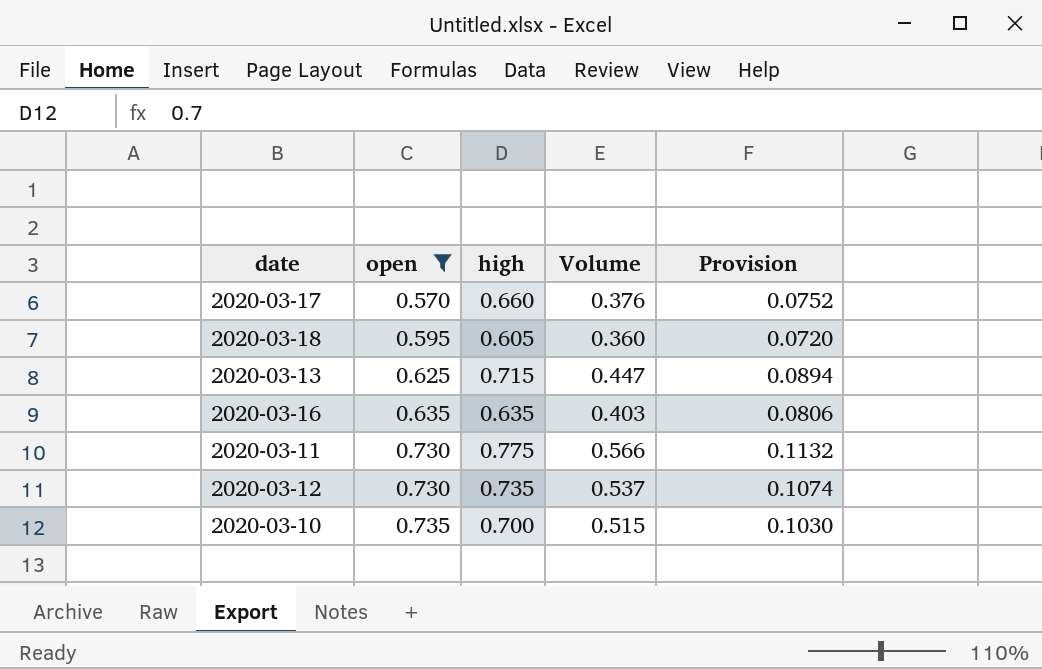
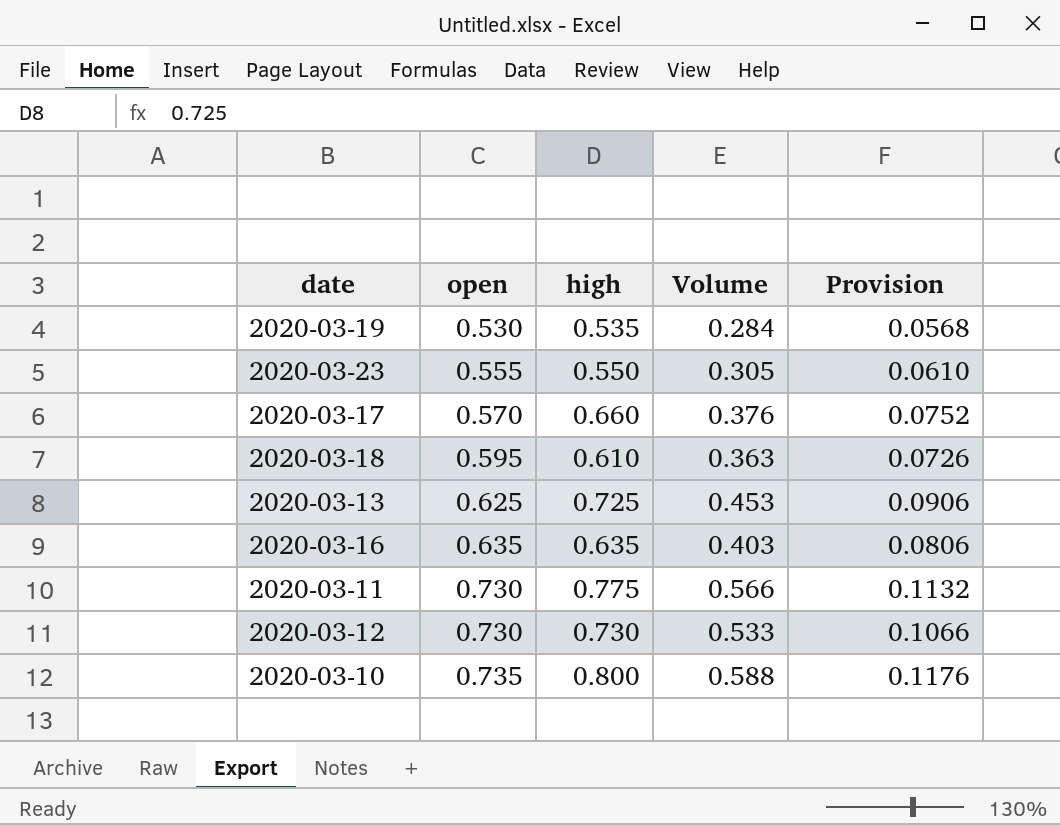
filter: open >= 0.570 -> none
2020-03-18 | high: 0.605 -> 0.610
2020-03-18 | Volume: 0.360 -> 0.363
2020-03-18 | Provision: 0.0720 -> 0.0726
2020-03-13 | high: 0.715 -> 0.725
2020-03-13 | Volume: 0.447 -> 0.453
2020-03-13 | Provision: 0.0894 -> 0.0906
2020-03-12 | high: 0.735 -> 0.730
2020-03-12 | Volume: 0.537 -> 0.533
2020-03-12 | Provision: 0.1074 -> 0.1066
2020-03-10 | high: 0.700 -> 0.800
2020-03-10 | Volume: 0.515 -> 0.588
2020-03-10 | Provision: 0.1030 -> 0.1176

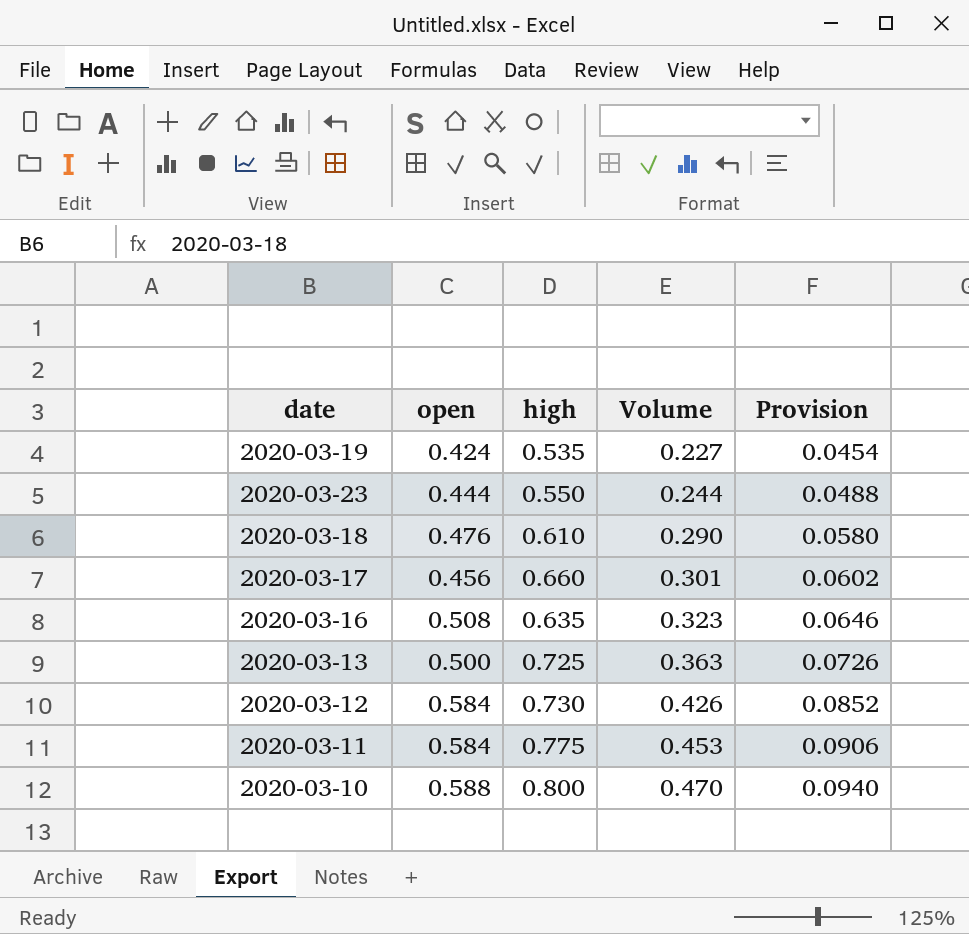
row order: open ascending -> Volume ascending
2020-03-19 | open: 0.530 -> 0.424
2020-03-19 | Volume: 0.284 -> 0.227
2020-03-19 | Provision: 0.0568 -> 0.0454
2020-03-23 | open: 0.555 -> 0.444
2020-03-23 | Volume: 0.305 -> 0.244
2020-03-23 | Provision: 0.0610 -> 0.0488
2020-03-18 | open: 0.595 -> 0.476
2020-03-18 | Volume: 0.363 -> 0.290
2020-03-18 | Provision: 0.0726 -> 0.0580
2020-03-17 | open: 0.570 -> 0.456
2020-03-17 | Volume: 0.376 -> 0.301
2020-03-17 | Provision: 0.0752 -> 0.0602
2020-03-16 | open: 0.635 -> 0.508
2020-03-16 | Volume: 0.403 -> 0.323
2020-03-16 | Provision: 0.0806 -> 0.0646
2020-03-13 | open: 0.625 -> 0.500
2020-03-13 | Volume: 0.453 -> 0.363
2020-03-13 | Provision: 0.0906 -> 0.0726
2020-03-12 | open: 0.730 -> 0.584
2020-03-12 | Volume: 0.533 -> 0.426
2020-03-12 | Provision: 0.1066 -> 0.0852
2020-03-11 | open: 0.730 -> 0.584
2020-03-11 | Volume: 0.566 -> 0.453
2020-03-11 | Provision: 0.1132 -> 0.0906
2020-03-10 | open: 0.735 -> 0.588
2020-03-10 | Volume: 0.588 -> 0.470
2020-03-10 | Provision: 0.1176 -> 0.0940

